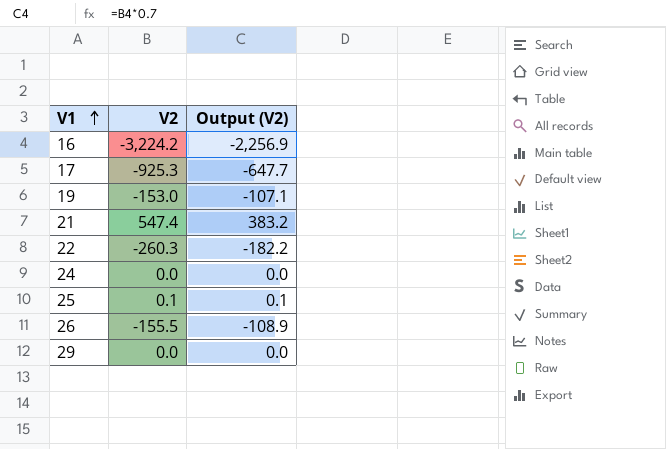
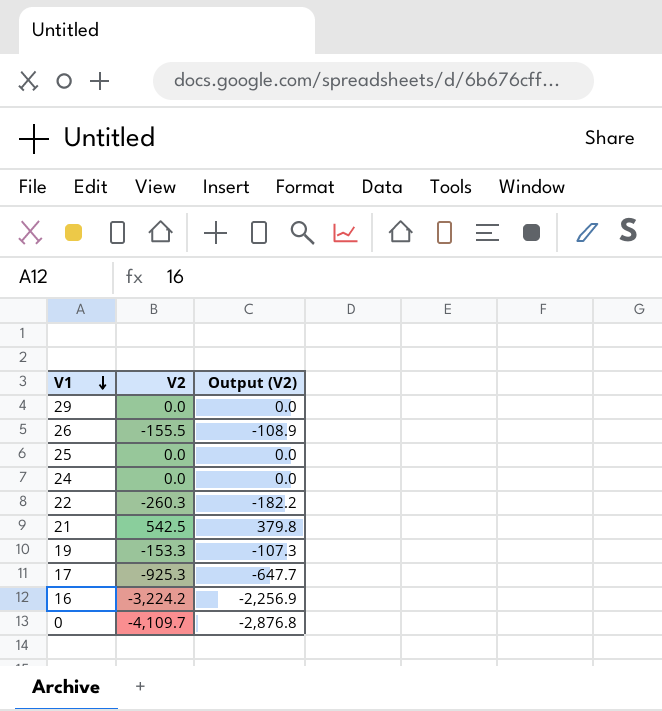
row order: V1 ascending -> V1 descending
25 | V2: 0.1 -> 0.0
25 | Output (V2): 0.1 -> 0.0
21 | V2: 547.4 -> 542.5
21 | Output (V2): 383.2 -> 379.8
19 | V2: -153.0 -> -153.3
19 | Output (V2): -107.1 -> -107.3
row 0: none -> -4,109.7 | -2,876.8

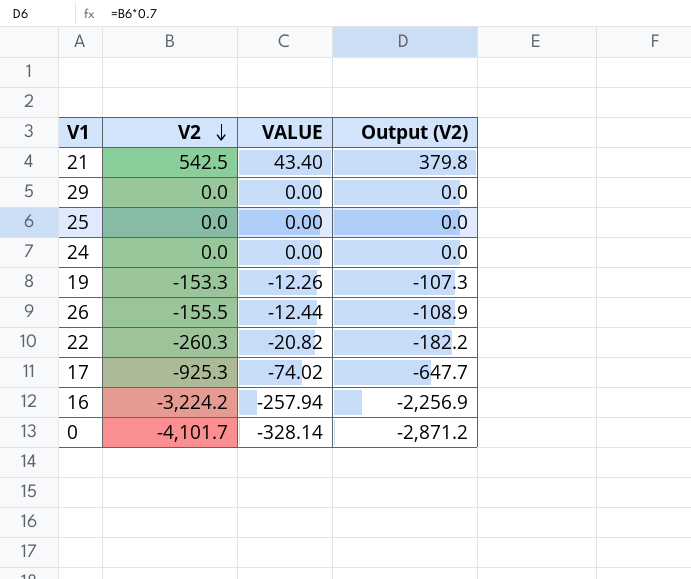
row order: V1 descending -> V2 descending
column VALUE | formula: none -> [V2] * 0.08
0 | V2: -4,109.7 -> -4,101.7
0 | Output (V2): -2,876.8 -> -2,871.2

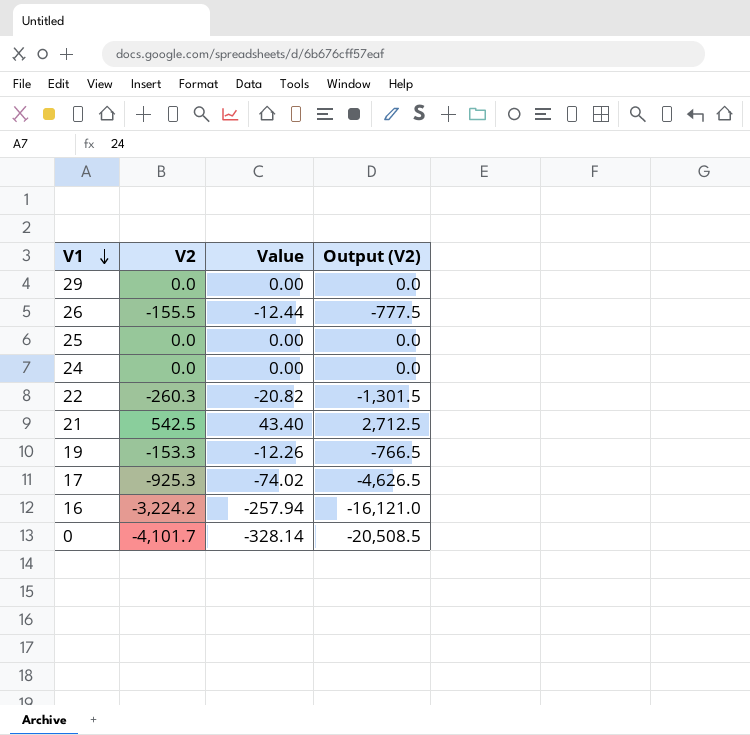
row order: V2 descending -> V1 descending
column name: VALUE -> Value
column Output (V2) | formula: [V2] * 0.7 -> [V2] * 5

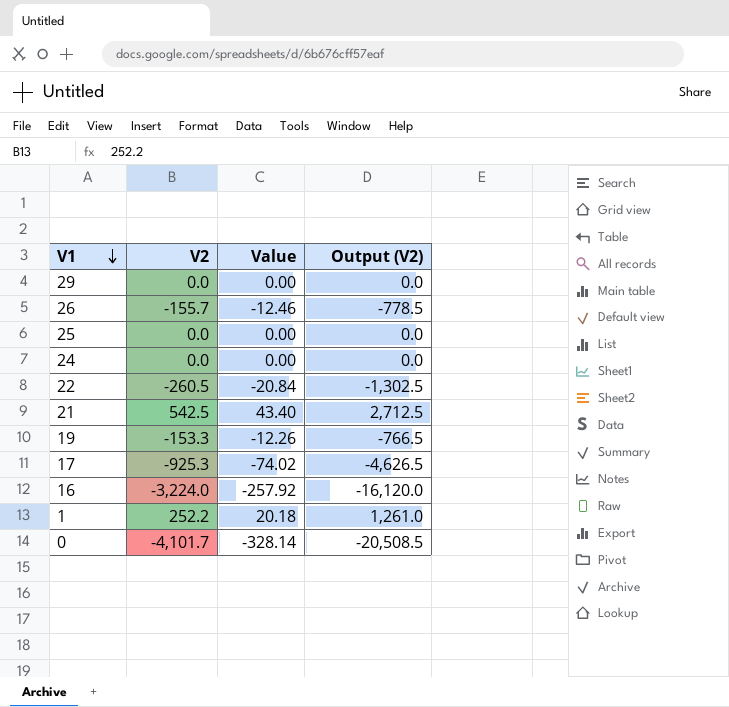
26 | V2: -155.5 -> -155.7
26 | Value: -12.44 -> -12.46
26 | Output (V2): -777.5 -> -778.5
22 | V2: -260.3 -> -260.5
22 | Value: -20.82 -> -20.84
22 | Output (V2): -1,301.5 -> -1,302.5
16 | V2: -3,224.2 -> -3,224.0
16 | Value: -257.94 -> -257.92
16 | Output (V2): -16,121.0 -> -16,120.0
row 1: none -> 252.2 | 20.18 | 1,261.0

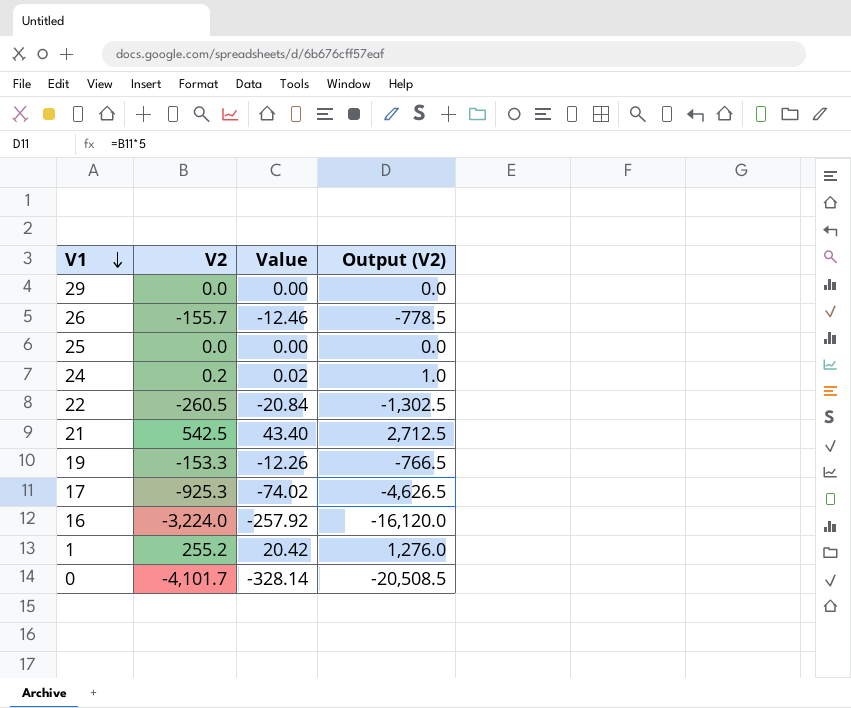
24 | V2: 0.0 -> 0.2
24 | Value: 0.00 -> 0.02
24 | Output (V2): 0.0 -> 1.0
1 | V2: 252.2 -> 255.2
1 | Value: 20.18 -> 20.42
1 | Output (V2): 1,261.0 -> 1,276.0

